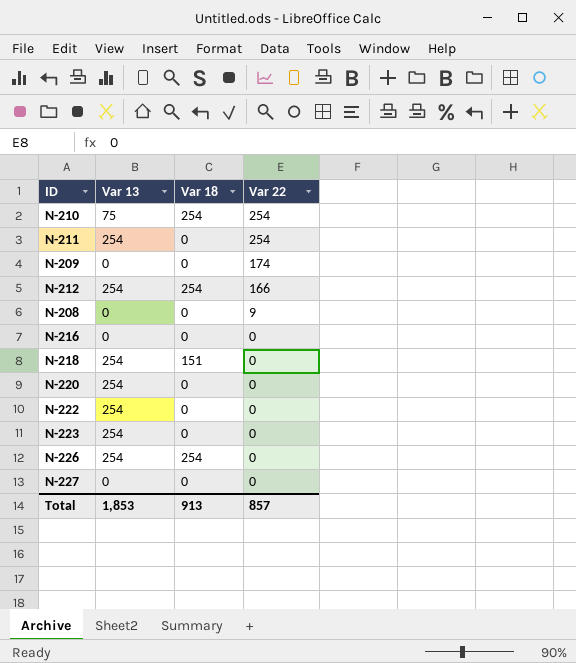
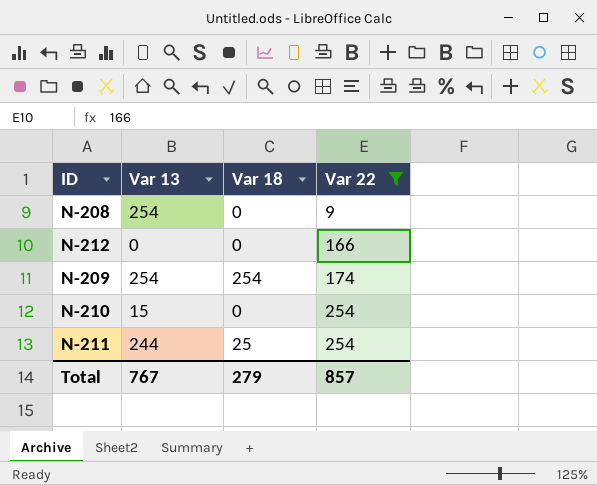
filter: none -> Var 22 != 0
row order: Var 22 descending -> Var 22 ascending
N-208 | Var 13: 0 -> 254
N-212 | Var 13: 254 -> 0
N-212 | Var 18: 254 -> 0
N-209 | Var 13: 0 -> 254
N-209 | Var 18: 0 -> 254
N-210 | Var 13: 75 -> 15
N-210 | Var 18: 254 -> 0
N-211 | Var 13: 254 -> 244
N-211 | Var 18: 0 -> 25
Total | Var 13: 1,853 -> 767
Total | Var 18: 913 -> 279

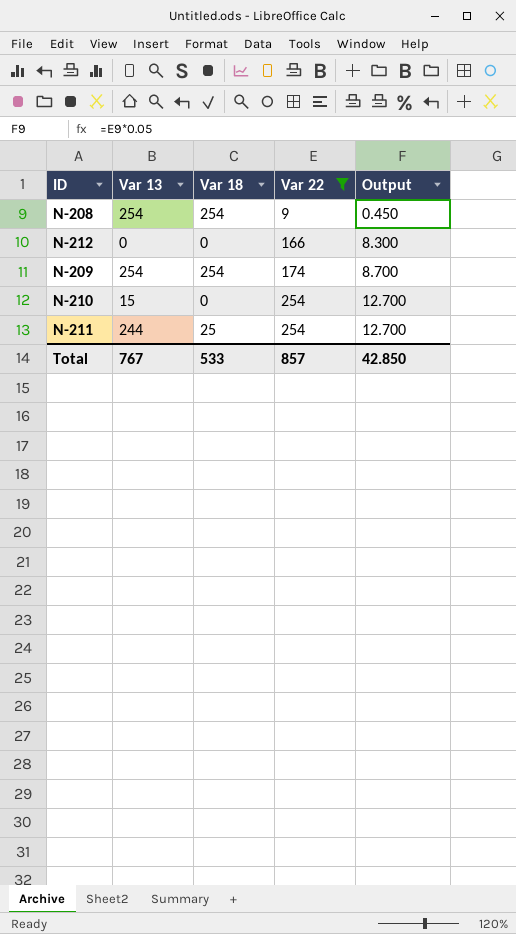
column Output | formula: none -> [Var 22] * 0.05
N-208 | Var 18: 0 -> 254
Total | Var 18: 279 -> 533

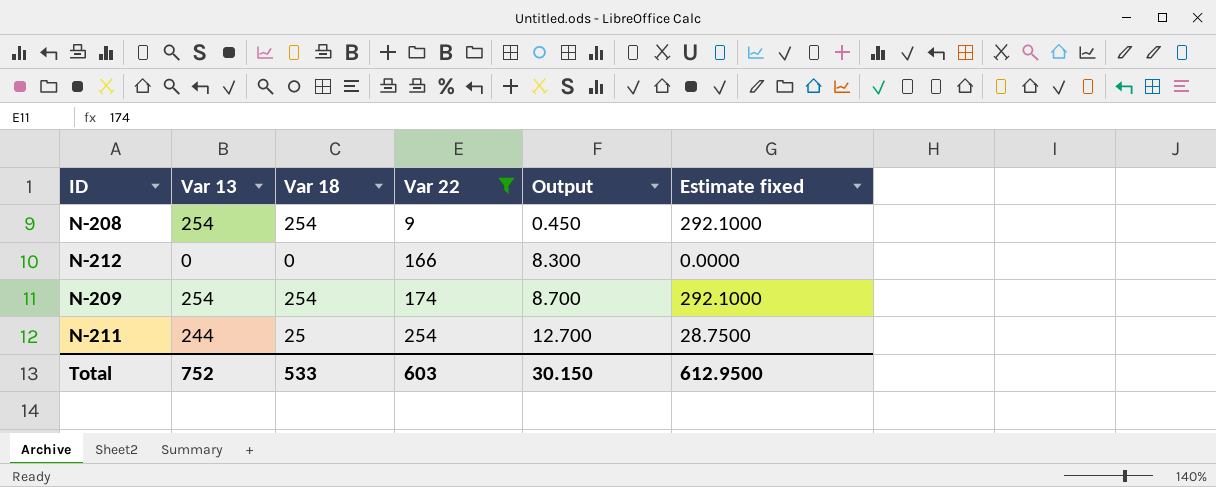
column Estimate fixed | formula: none -> [Var 18] * 1.15
row N-210: 15 | 0 | 254 | 12.700 -> none
Total | Var 13: 767 -> 752
Total | Var 22: 857 -> 603
Total | Output: 42.850 -> 30.150

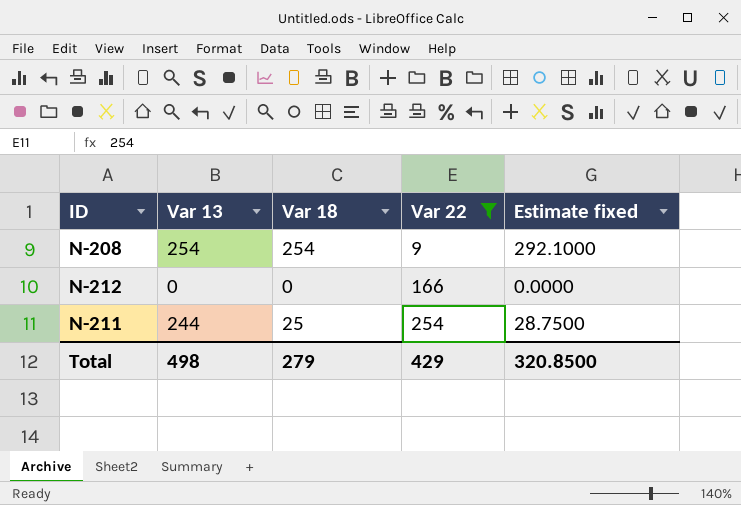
column Output | formula: [Var 22] * 0.05 -> none
row N-209: 254 | 254 | 174 | 8.700 | 292.1000 -> none
Total | Var 13: 752 -> 498
Total | Var 18: 533 -> 279
Total | Var 22: 603 -> 429
Total | Estimate fixed: 612.9500 -> 320.8500

